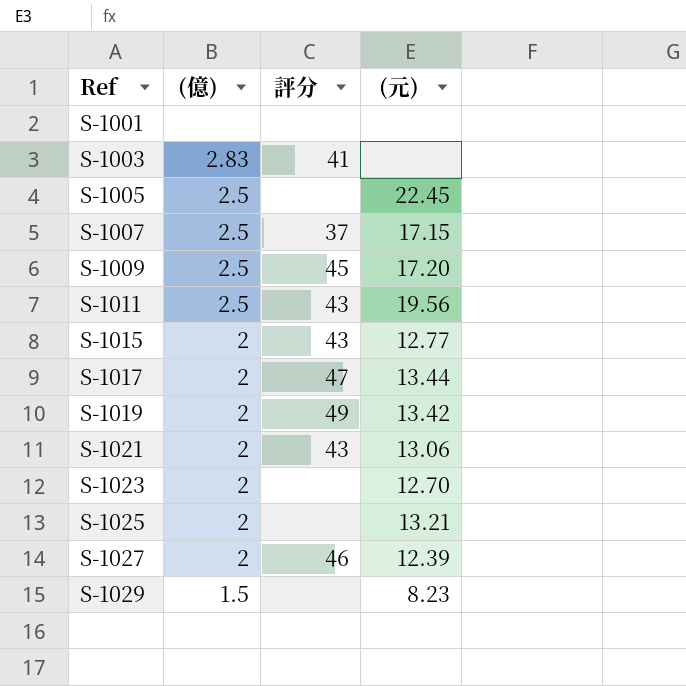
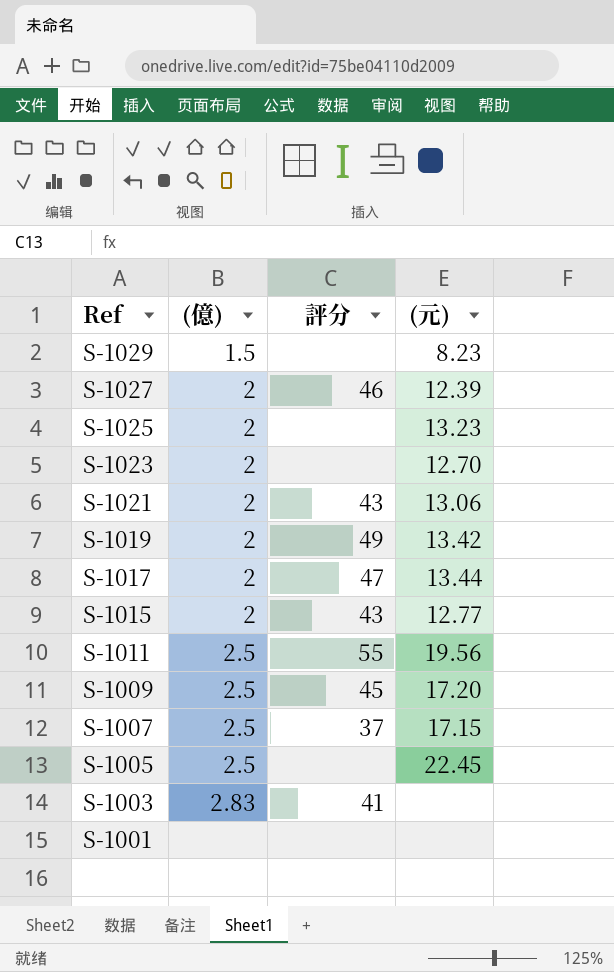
row order: Ref ascending -> Ref descending
S-1025 | (元): 13.21 -> 13.23
S-1011 | 評分: 43 -> 55

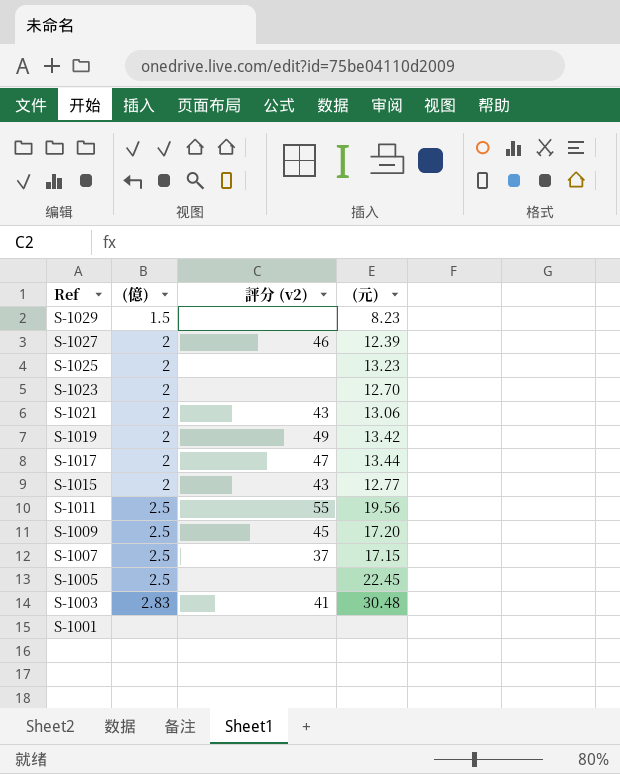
column name: 評分 -> 評分 (v2)
S-1003 | (元): none -> 30.48

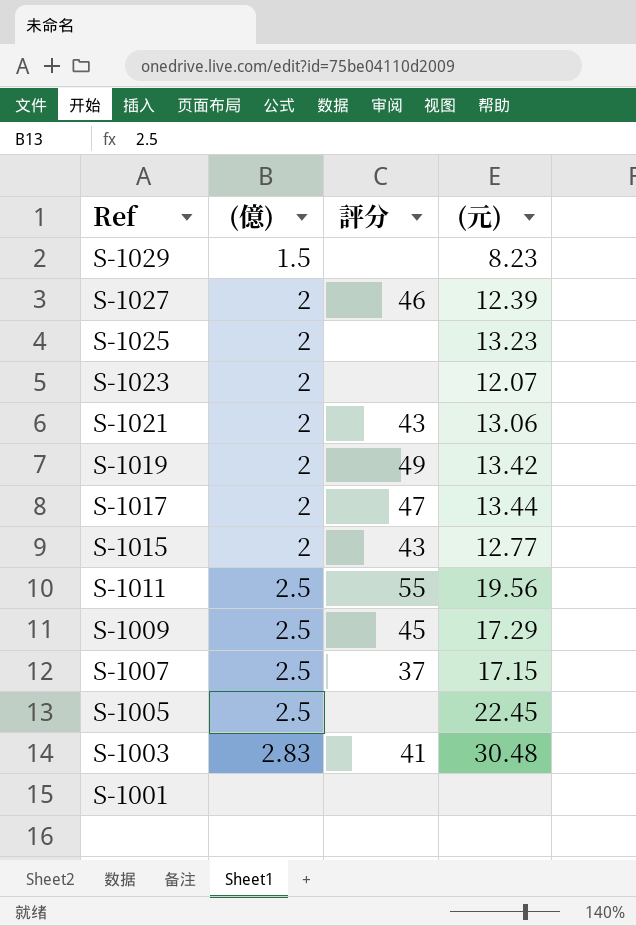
column name: 評分 (v2) -> 評分
S-1023 | (元): 12.70 -> 12.07
S-1009 | (元): 17.20 -> 17.29

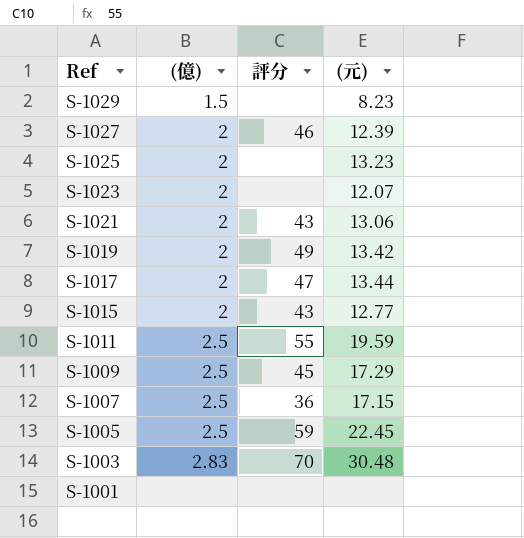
S-1011 | (元): 19.56 -> 19.59
S-1007 | 評分: 37 -> 36
S-1005 | 評分: none -> 59
S-1003 | 評分: 41 -> 70

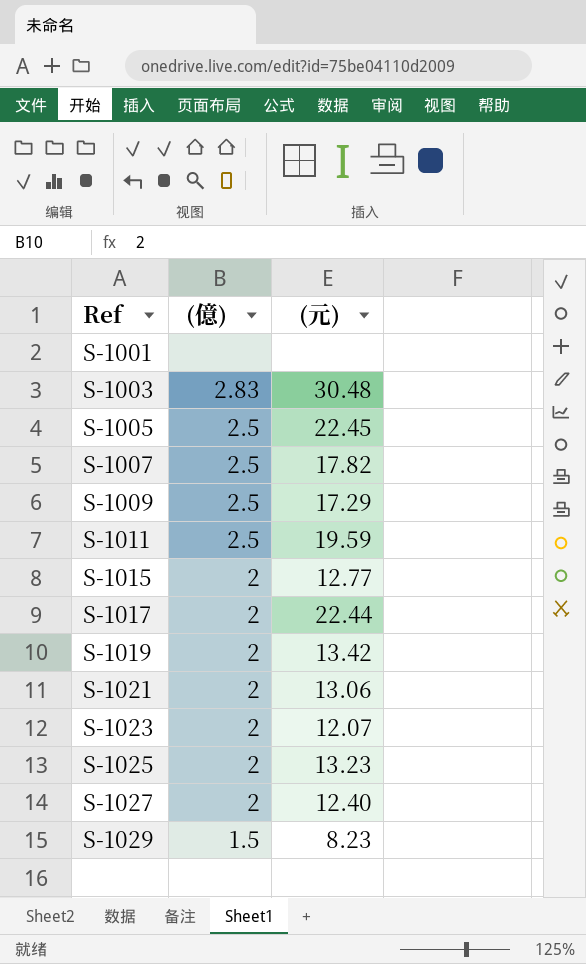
row order: Ref descending -> Ref ascending
column 評分 | position: 3 -> none
S-1007 | (元): 17.15 -> 17.82
S-1017 | (元): 13.44 -> 22.44
S-1027 | (元): 12.39 -> 12.40

